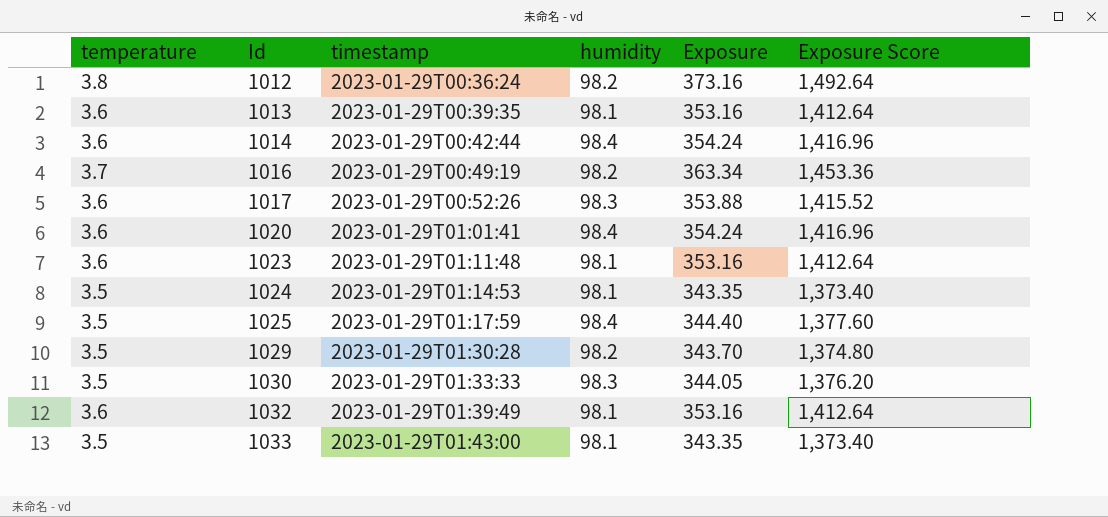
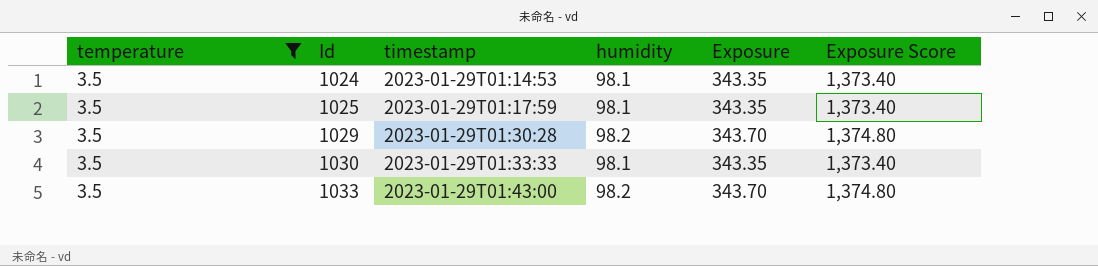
filter: none -> temperature = 3.5
1025 | humidity: 98.4 -> 98.1
1025 | Exposure: 344.40 -> 343.35
1025 | Exposure Score: 1,377.60 -> 1,373.40
1030 | humidity: 98.3 -> 98.1
1030 | Exposure: 344.05 -> 343.35
1030 | Exposure Score: 1,376.20 -> 1,373.40
1033 | humidity: 98.1 -> 98.2
1033 | Exposure: 343.35 -> 343.70
1033 | Exposure Score: 1,373.40 -> 1,374.80

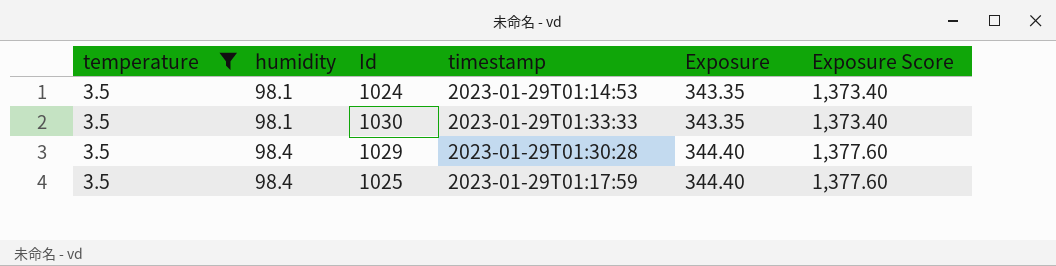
row order: Id ascending -> humidity ascending
column humidity | position: 4 -> 2
row 1033: 3.5 | 2023-01-29T01:43:00 | 98.2 | 343.70 | 1,374.80 -> none
1029 | humidity: 98.2 -> 98.4
1029 | Exposure: 343.70 -> 344.40
1029 | Exposure Score: 1,374.80 -> 1,377.60
1025 | humidity: 98.1 -> 98.4
1025 | Exposure: 343.35 -> 344.40
1025 | Exposure Score: 1,373.40 -> 1,377.60

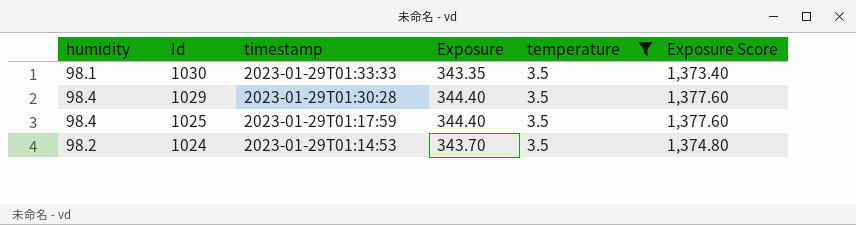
row order: humidity ascending -> Id descending
column temperature | position: 1 -> 5
1024 | humidity: 98.1 -> 98.2
1024 | Exposure: 343.35 -> 343.70
1024 | Exposure Score: 1,373.40 -> 1,374.80

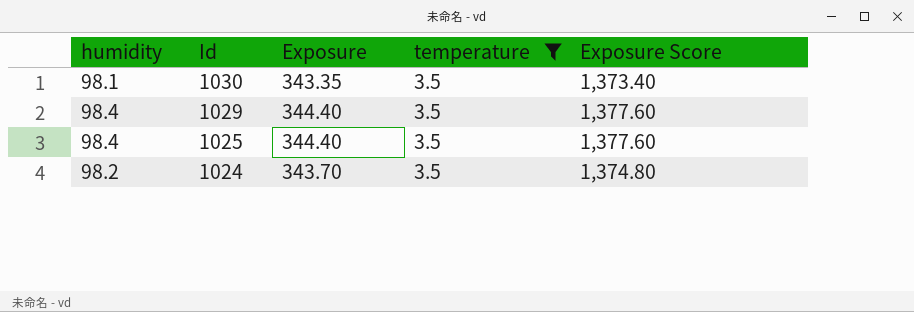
column timestamp | position: 3 -> none

